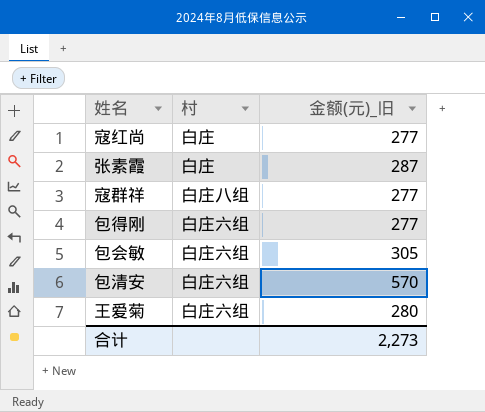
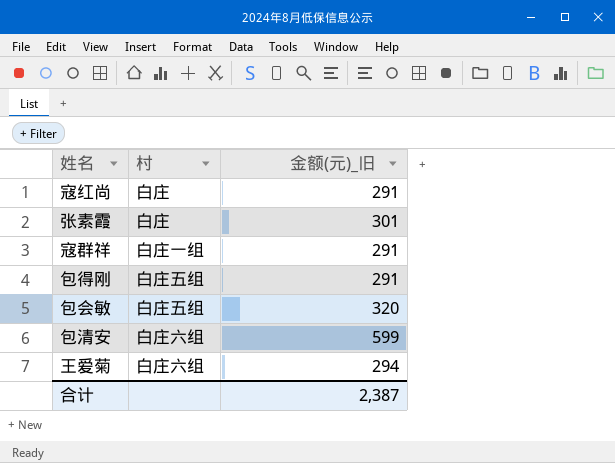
寇红尚 | 金额(元)_旧: 277 -> 291
张素霞 | 金额(元)_旧: 287 -> 301
寇群祥 | 村: 白庄八组 -> 白庄一组
寇群祥 | 金额(元)_旧: 277 -> 291
包得刚 | 村: 白庄六组 -> 白庄五组
包得刚 | 金额(元)_旧: 277 -> 291
包会敏 | 村: 白庄六组 -> 白庄五组
包会敏 | 金额(元)_旧: 305 -> 320
包清安 | 金额(元)_旧: 570 -> 599
王爱菊 | 金额(元)_旧: 280 -> 294
合计 | 金额(元)_旧: 2,273 -> 2,387

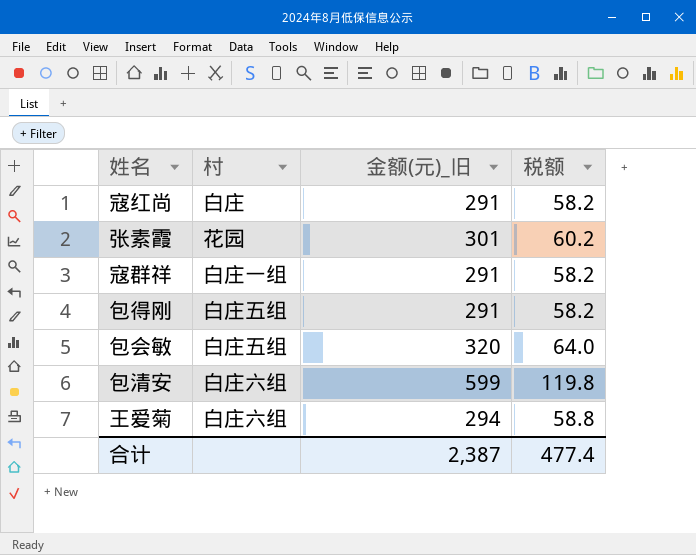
column 税额 | formula: none -> [金额(元)_旧] * 0.2
张素霞 | 村: 白庄 -> 花园

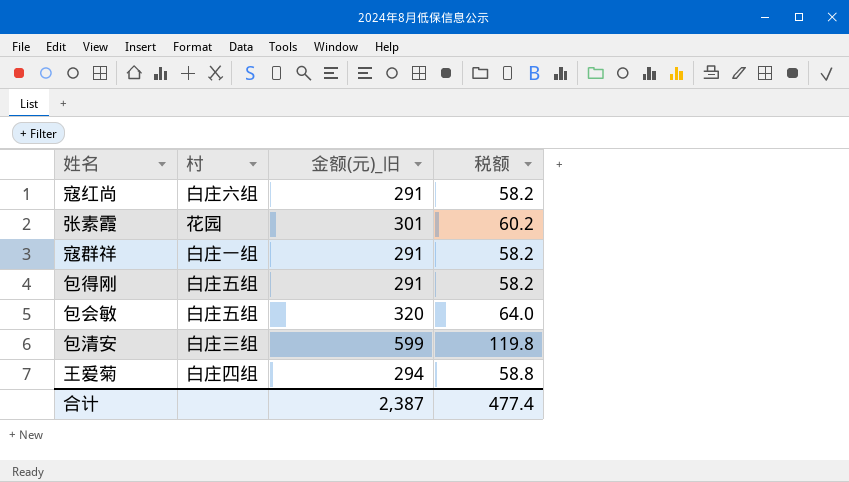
寇红尚 | 村: 白庄 -> 白庄六组
包清安 | 村: 白庄六组 -> 白庄三组
王爱菊 | 村: 白庄六组 -> 白庄四组

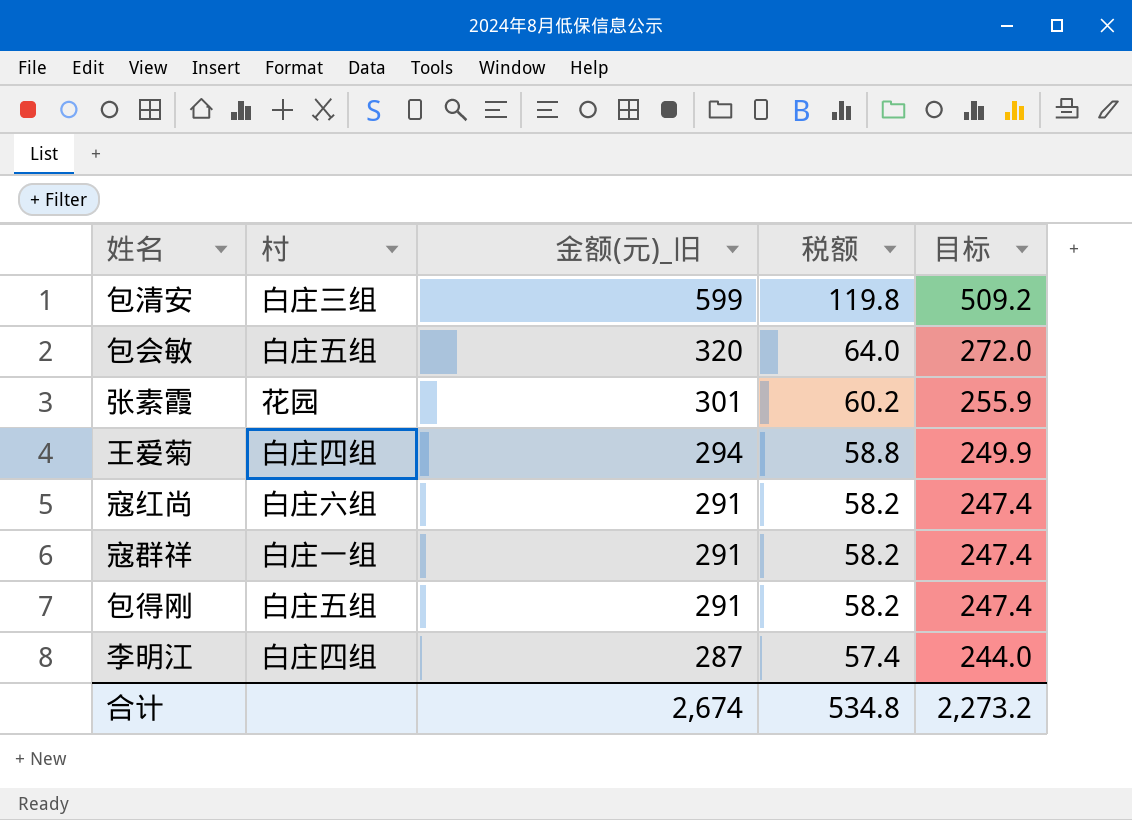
row order: none -> 金额(元)_旧 descending
column 目标 | formula: none -> [金额(元)_旧] * 0.85
row 李明江: none -> 白庄四组 | 287 | 57.4 | 244.0
合计 | 金额(元)_旧: 2,387 -> 2,674
合计 | 税额: 477.4 -> 534.8

